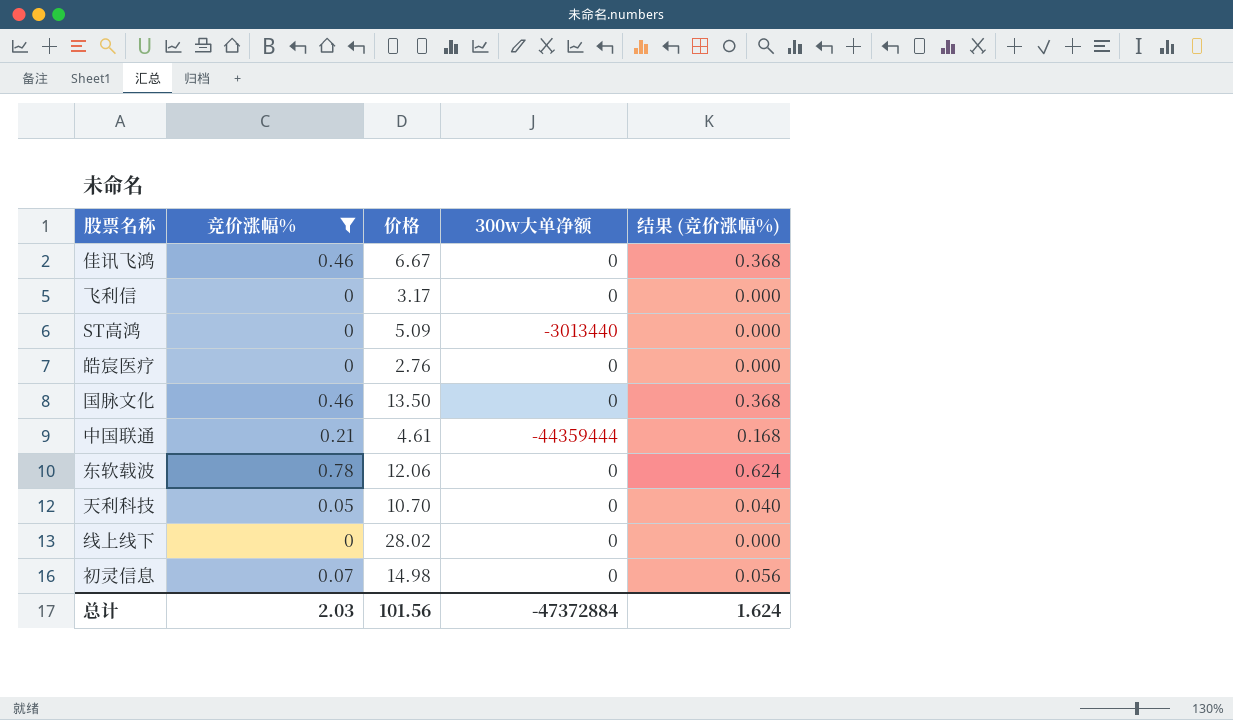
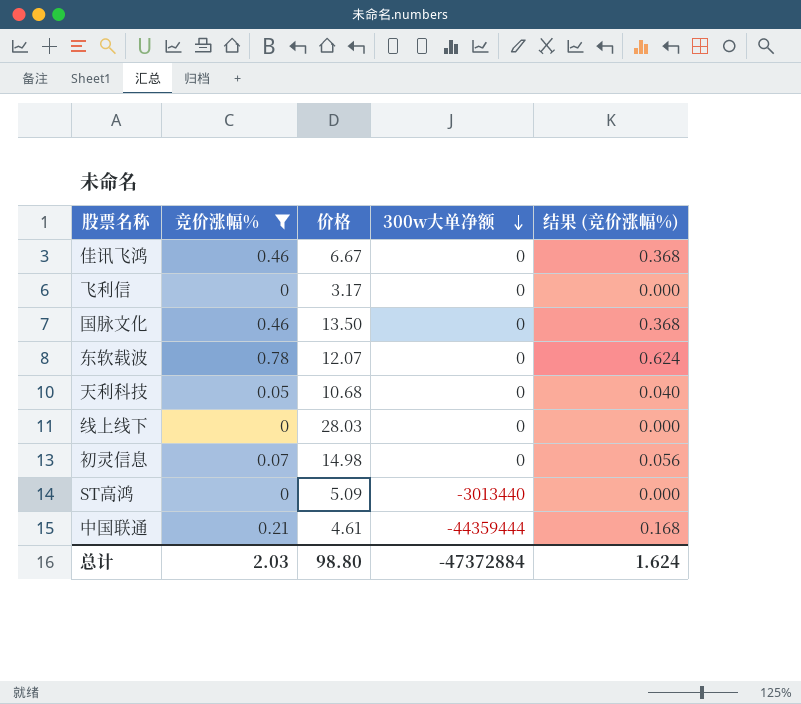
row order: none -> 300w大单净额 descending
row 皓宸医疗: 0 | 2.76 | 0 | 0.000 -> none
东软载波 | 价格: 12.06 -> 12.07
天利科技 | 价格: 10.70 -> 10.68
线上线下 | 价格: 28.02 -> 28.03
总计 | 价格: 101.56 -> 98.80

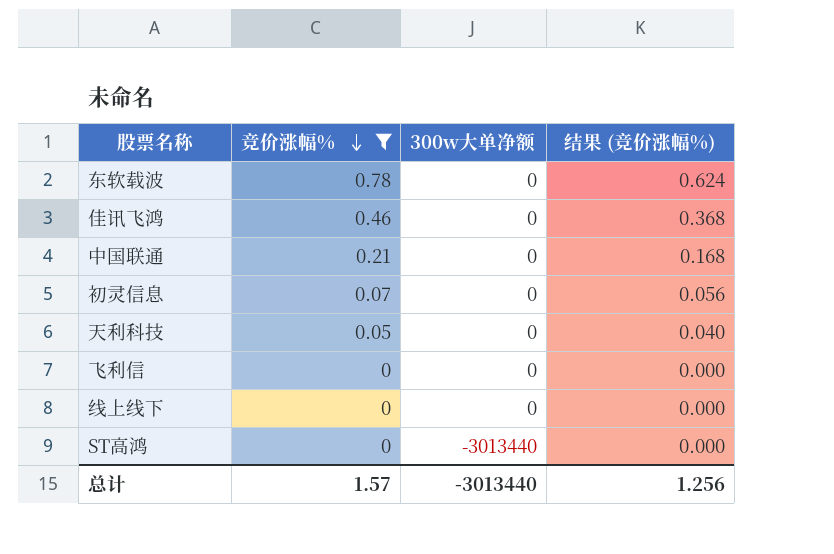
row order: 300w大单净额 descending -> 竞价涨幅% descending
column 价格 | position: 3 -> none
row 国脉文化: 0.46 | 13.50 | 0 | 0.368 -> none
中国联通 | 300w大单净额: -44359444 -> 0
总计 | 竞价涨幅%: 2.03 -> 1.57
总计 | 300w大单净额: -47372884 -> -3013440
总计 | 结果 (竞价涨幅%): 1.624 -> 1.256

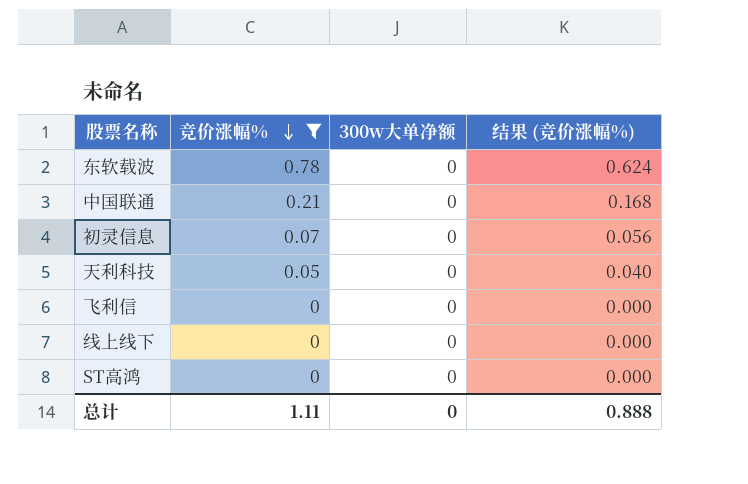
row 佳讯飞鸿: 0.46 | 0 | 0.368 -> none
ST高鸿 | 300w大单净额: -3013440 -> 0
总计 | 竞价涨幅%: 1.57 -> 1.11
总计 | 300w大单净额: -3013440 -> 0
总计 | 结果 (竞价涨幅%): 1.256 -> 0.888

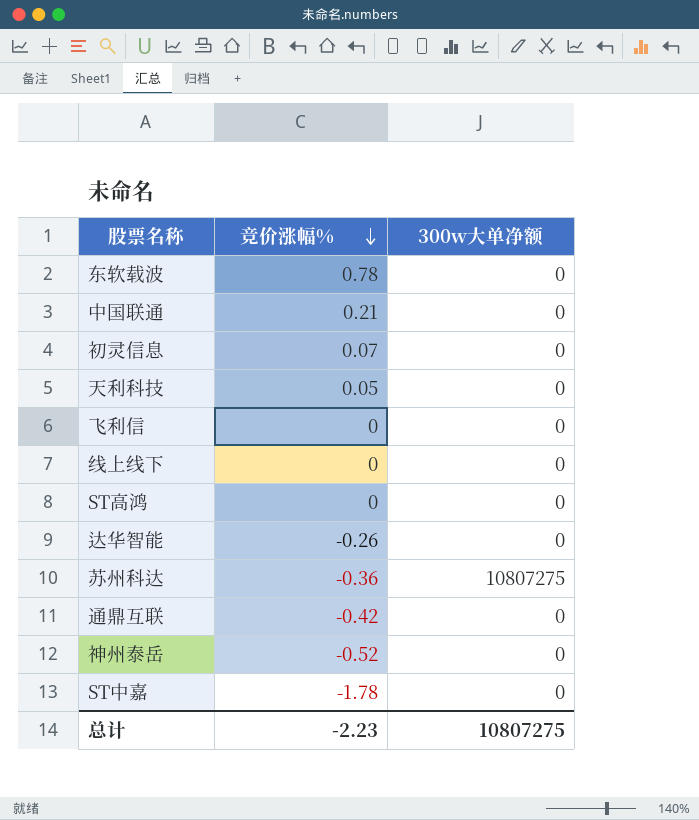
filter: 竞价涨幅% >= 0 -> none
column 结果 (竞价涨幅%) | formula: [竞价涨幅%] * 0.8 -> none
总计 | 竞价涨幅%: 1.11 -> -2.23
总计 | 300w大单净额: 0 -> 10807275

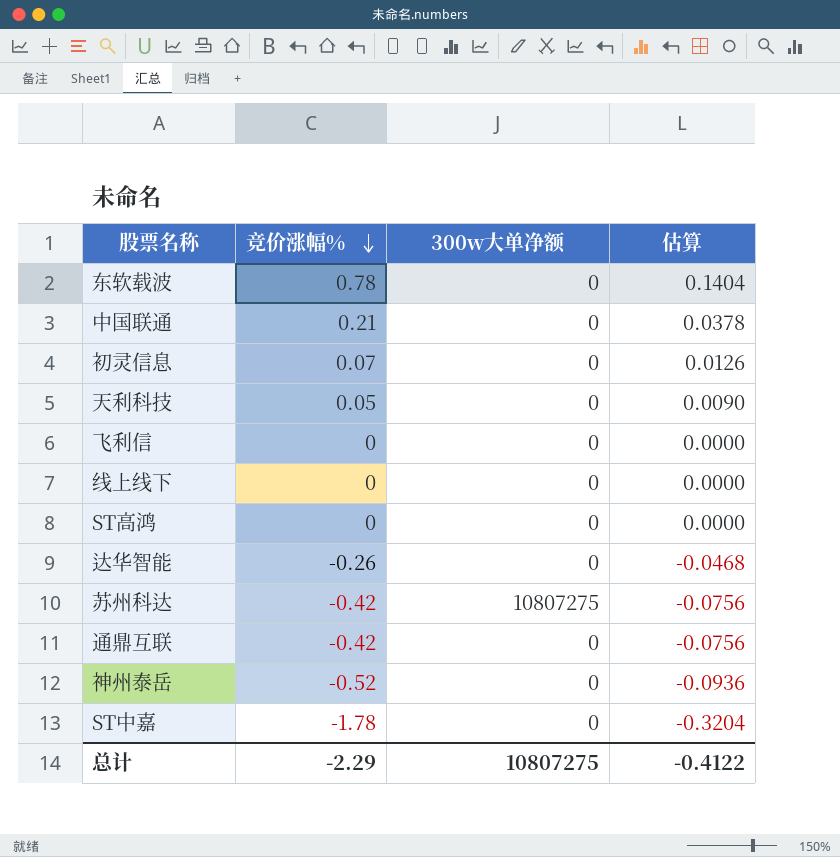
column 估算 | formula: none -> [竞价涨幅%] * 0.18
苏州科达 | 竞价涨幅%: -0.36 -> -0.42
总计 | 竞价涨幅%: -2.23 -> -2.29

